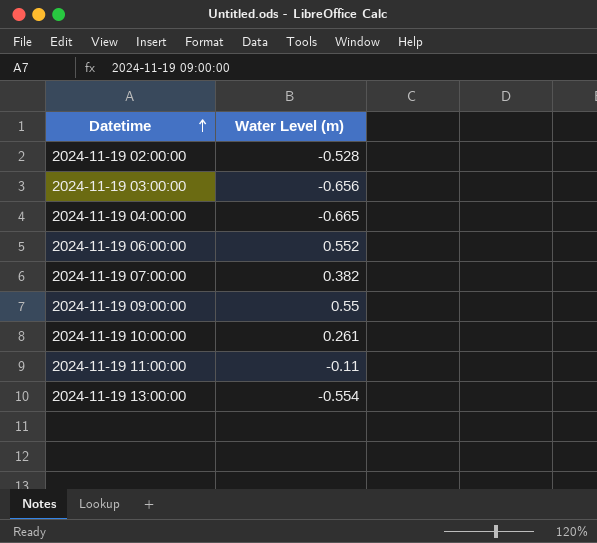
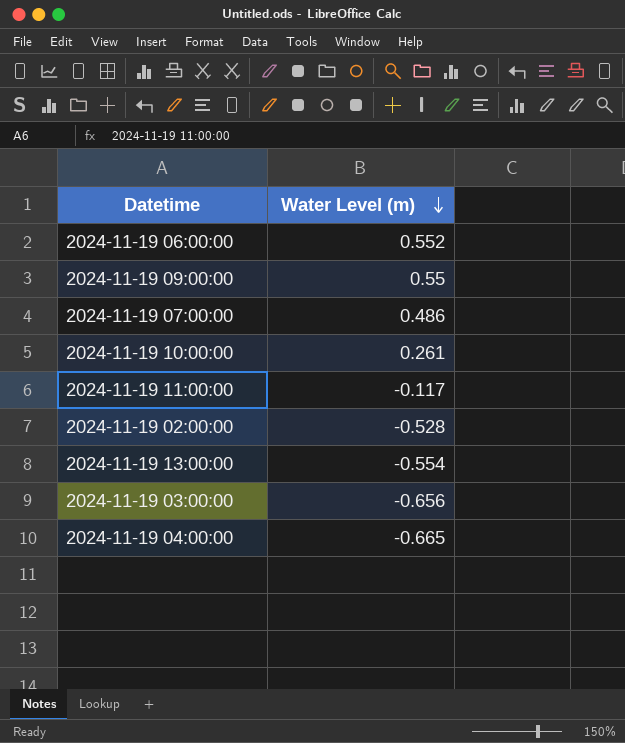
row order: Datetime ascending -> Water Level (m) descending
2024-11-19 07:00:00 | Water Level (m): 0.382 -> 0.486
2024-11-19 11:00:00 | Water Level (m): -0.11 -> -0.117

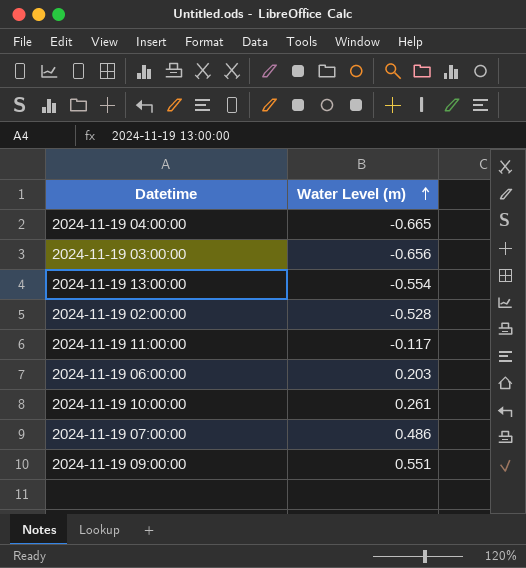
row order: Water Level (m) descending -> Water Level (m) ascending
2024-11-19 06:00:00 | Water Level (m): 0.552 -> 0.203
2024-11-19 09:00:00 | Water Level (m): 0.55 -> 0.551

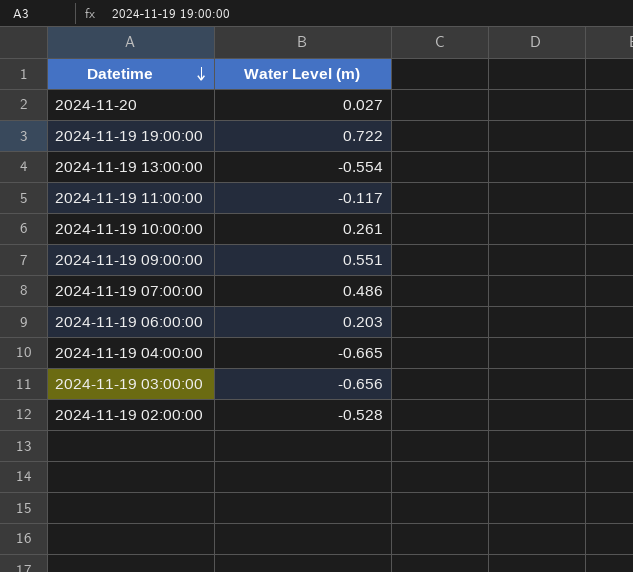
row order: Water Level (m) ascending -> Datetime descending
row 2024-11-20: none -> 0.027
row 2024-11-19 19:00:00: none -> 0.722

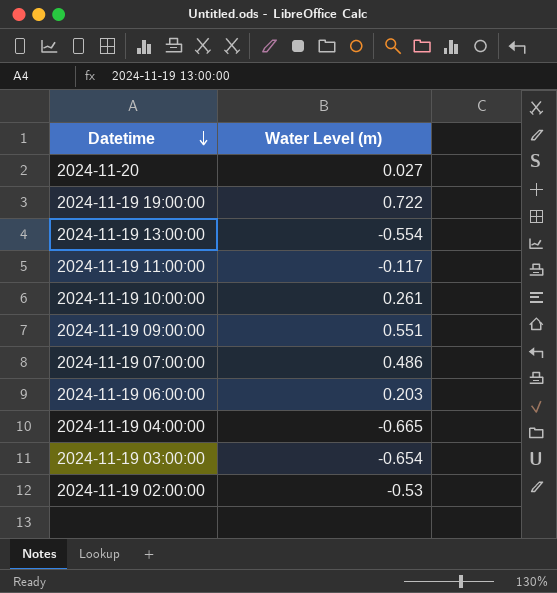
2024-11-19 03:00:00 | Water Level (m): -0.656 -> -0.654
2024-11-19 02:00:00 | Water Level (m): -0.528 -> -0.53

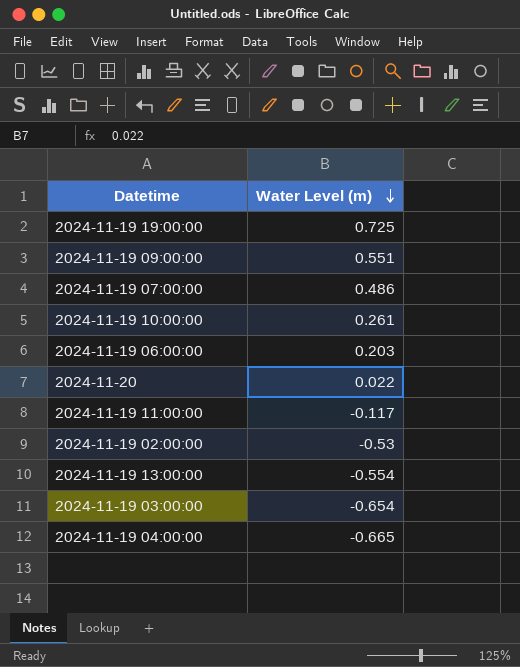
row order: Datetime descending -> Water Level (m) descending
2024-11-19 19:00:00 | Water Level (m): 0.722 -> 0.725
2024-11-20 | Water Level (m): 0.027 -> 0.022

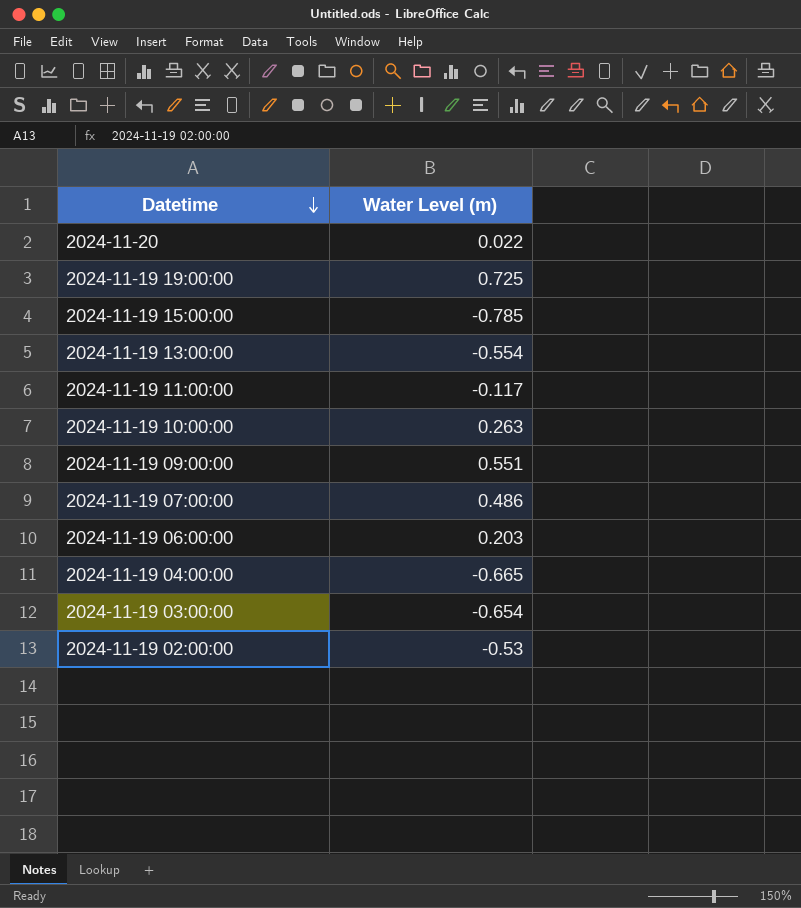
row order: Water Level (m) descending -> Datetime descending
row 2024-11-19 15:00:00: none -> -0.785
2024-11-19 10:00:00 | Water Level (m): 0.261 -> 0.263

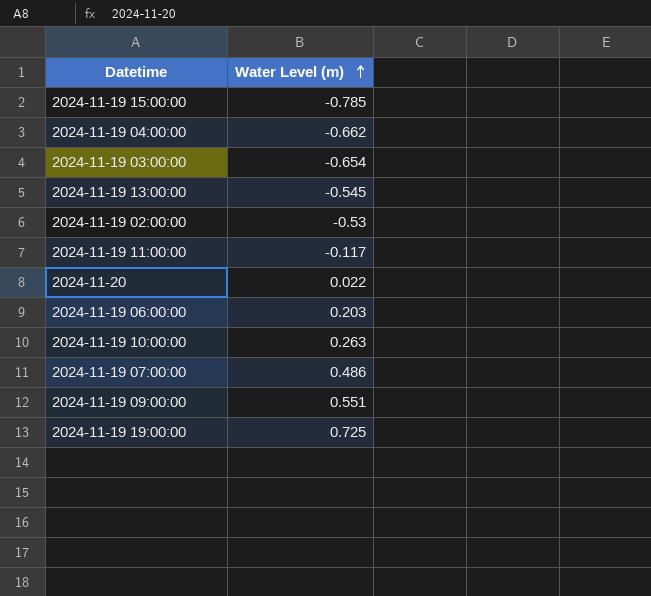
row order: Datetime descending -> Water Level (m) ascending
2024-11-19 04:00:00 | Water Level (m): -0.665 -> -0.662
2024-11-19 13:00:00 | Water Level (m): -0.554 -> -0.545

